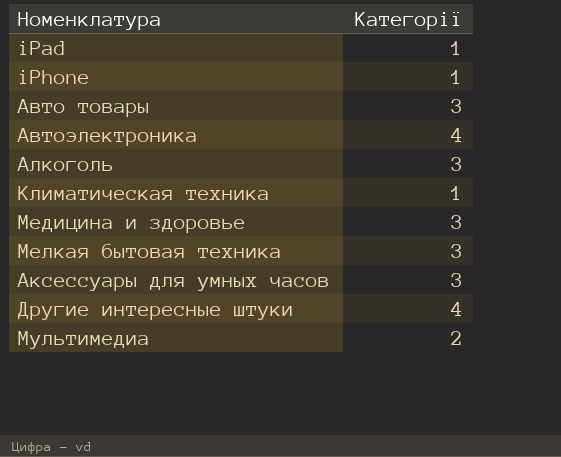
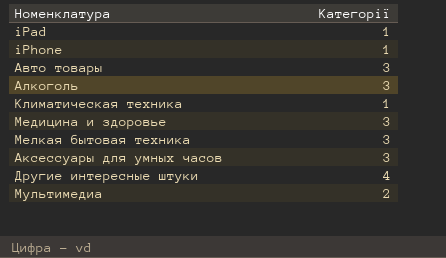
row Автоэлектроника: 4 -> none

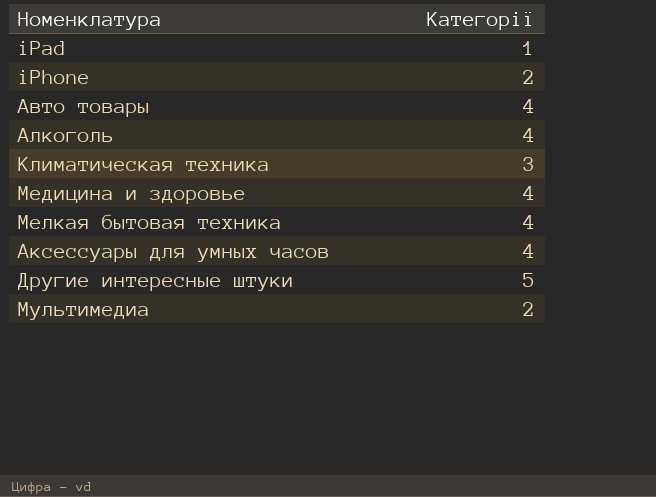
iPhone | Категорії: 1 -> 2
Авто товары | Категорії: 3 -> 4
Алкоголь | Категорії: 3 -> 4
Климатическая техника | Категорії: 1 -> 3
Медицина и здоровье | Категорії: 3 -> 4
Мелкая бытовая техника | Категорії: 3 -> 4
Аксессуары для умных часов | Категорії: 3 -> 4
Другие интересные штуки | Категорії: 4 -> 5

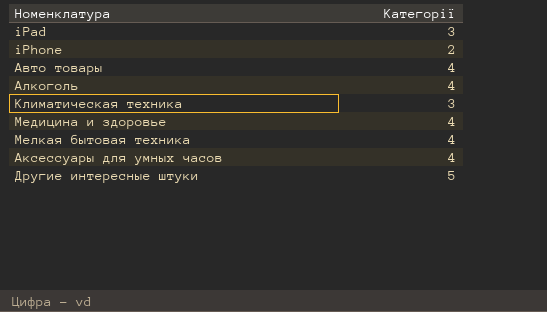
row Мультимедиа: 2 -> none
iPad | Категорії: 1 -> 3

